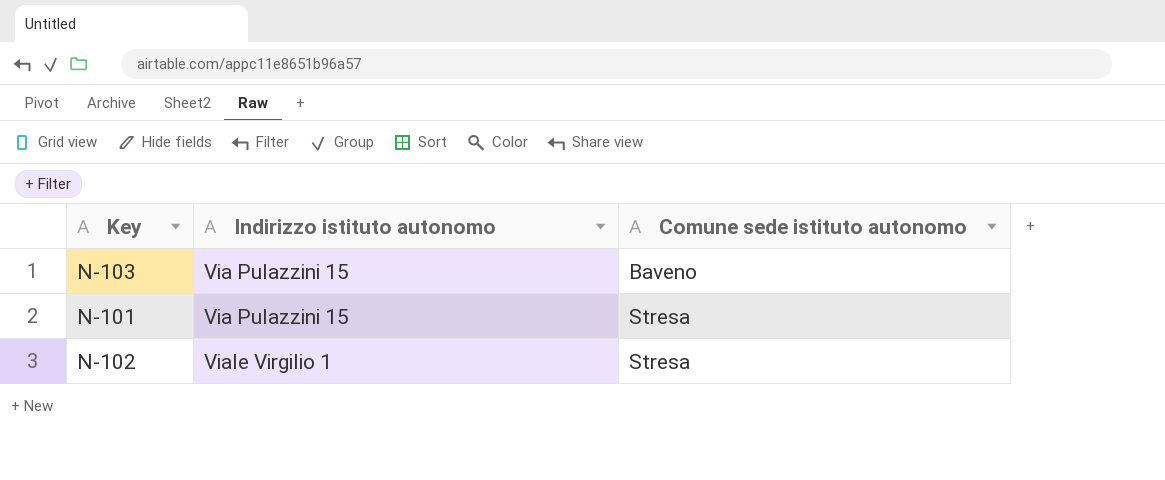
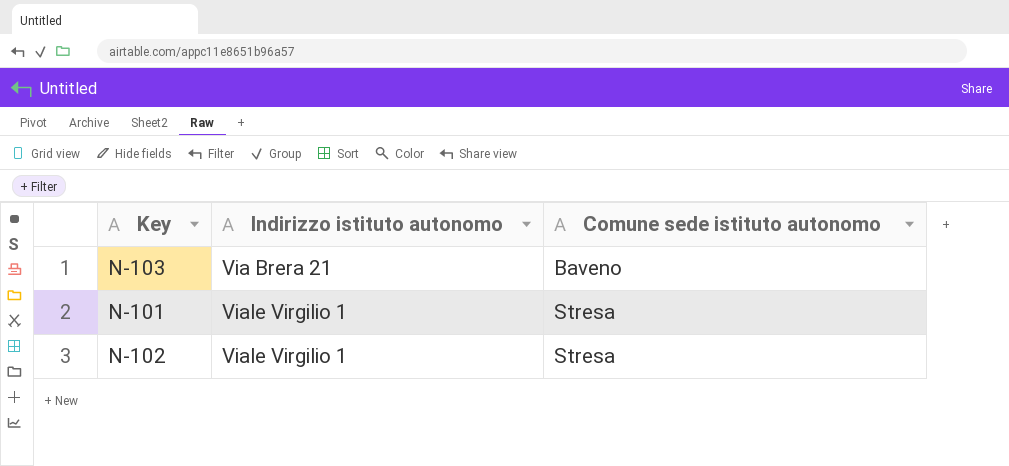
N-103 | Indirizzo istituto autonomo: Via Pulazzini 15 -> Via Brera 21
N-101 | Indirizzo istituto autonomo: Via Pulazzini 15 -> Viale Virgilio 1

